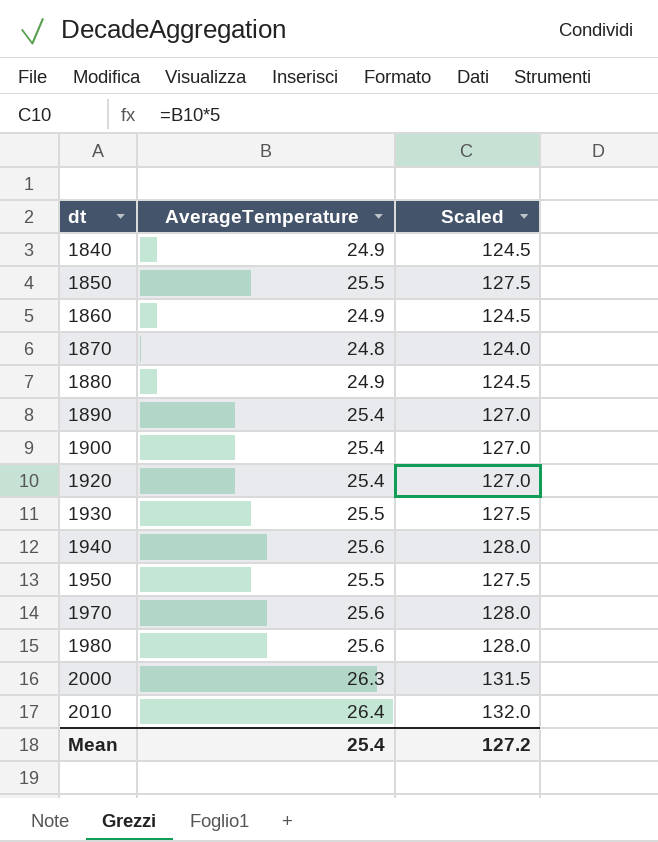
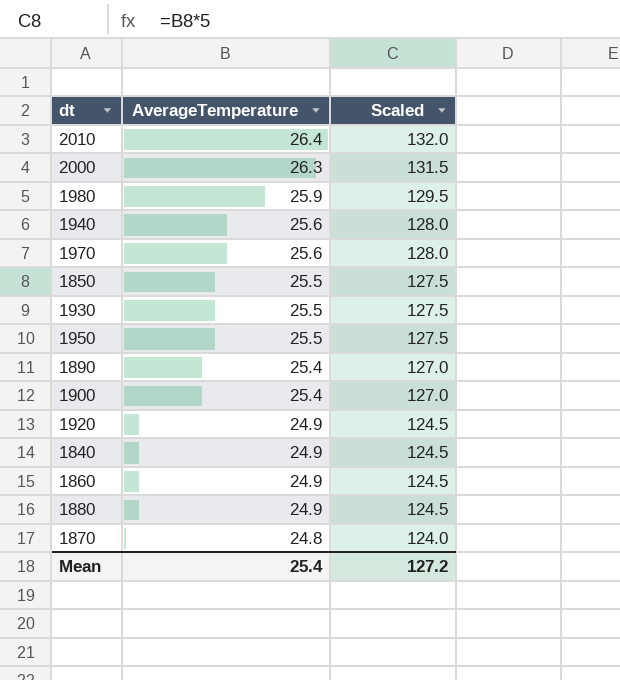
row order: dt ascending -> AverageTemperature descending
1980 | AverageTemperature: 25.6 -> 25.9
1980 | Scaled: 128.0 -> 129.5
1920 | AverageTemperature: 25.4 -> 24.9
1920 | Scaled: 127.0 -> 124.5

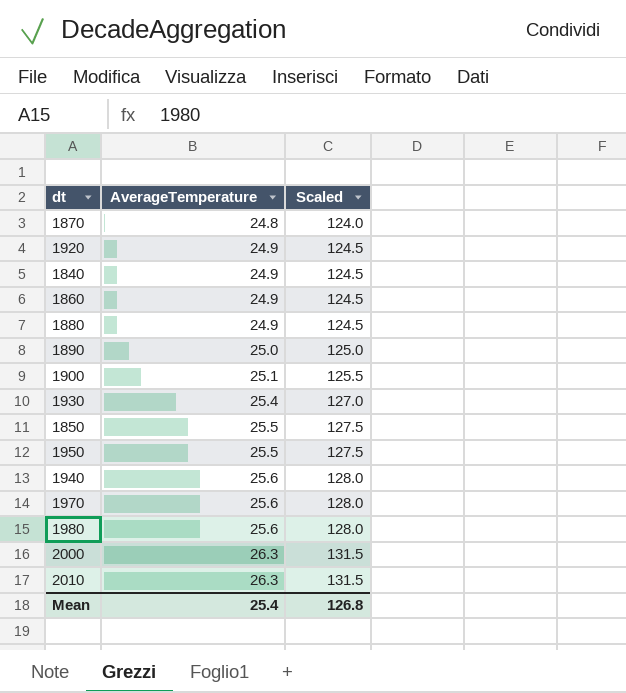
row order: AverageTemperature descending -> AverageTemperature ascending
1890 | AverageTemperature: 25.4 -> 25.0
1890 | Scaled: 127.0 -> 125.0
1900 | AverageTemperature: 25.4 -> 25.1
1900 | Scaled: 127.0 -> 125.5
1930 | AverageTemperature: 25.5 -> 25.4
1930 | Scaled: 127.5 -> 127.0
1980 | AverageTemperature: 25.9 -> 25.6
1980 | Scaled: 129.5 -> 128.0
2010 | AverageTemperature: 26.4 -> 26.3
2010 | Scaled: 132.0 -> 131.5
Mean | Scaled: 127.2 -> 126.8

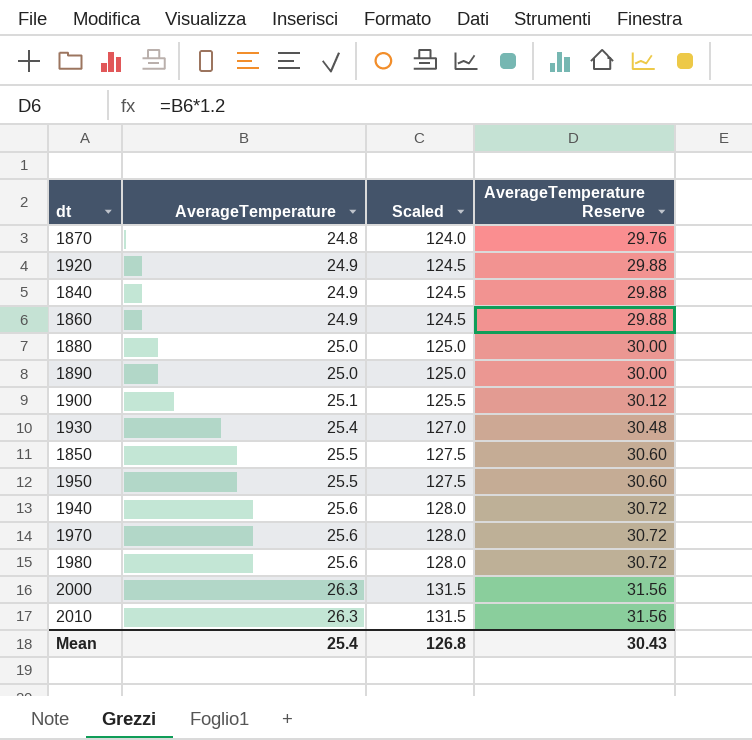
column AverageTemperature Reserve | formula: none -> [AverageTemperature] * 1.2
1880 | AverageTemperature: 24.9 -> 25.0
1880 | Scaled: 124.5 -> 125.0

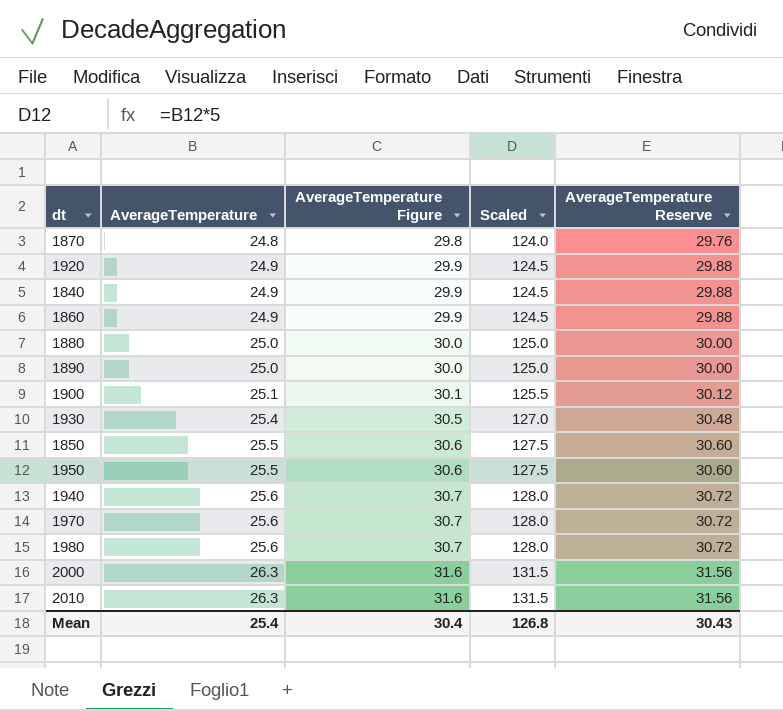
column AverageTemperature Figure | formula: none -> [AverageTemperature] * 1.2

